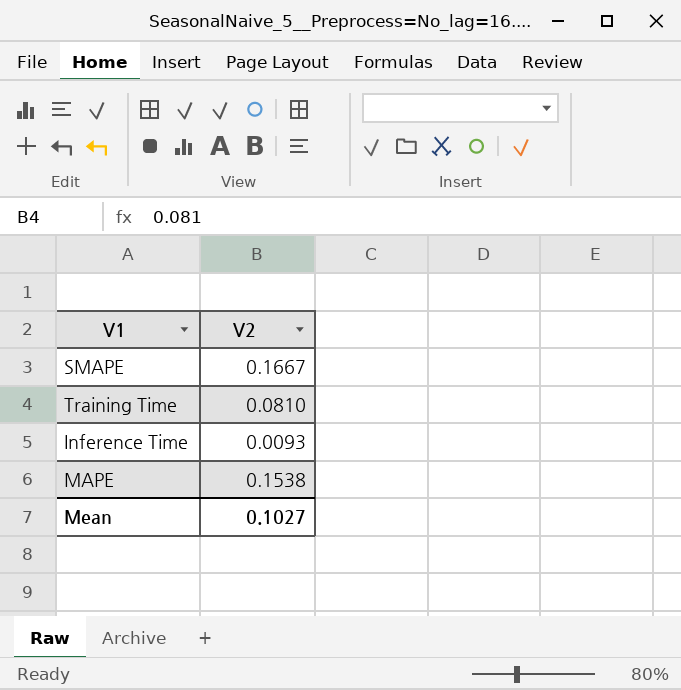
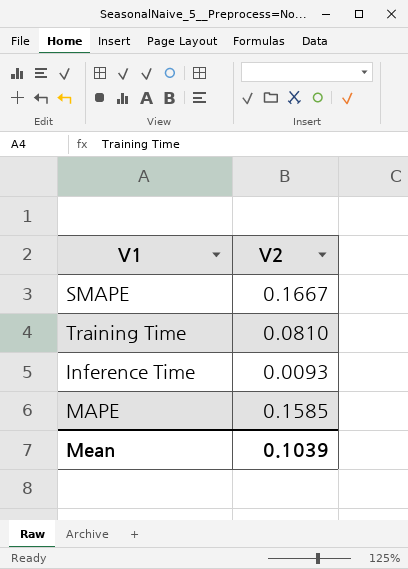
MAPE | V2: 0.1538 -> 0.1585
Mean | V2: 0.1027 -> 0.1039

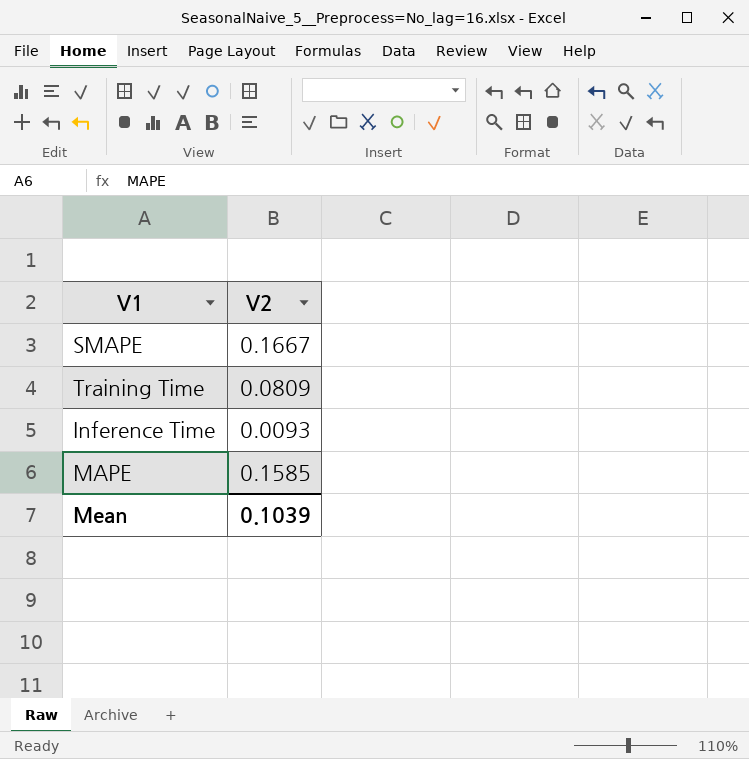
Training Time | V2: 0.0810 -> 0.0809

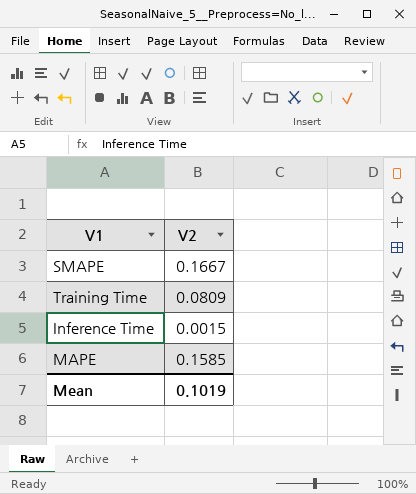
Inference Time | V2: 0.0093 -> 0.0015
Mean | V2: 0.1039 -> 0.1019

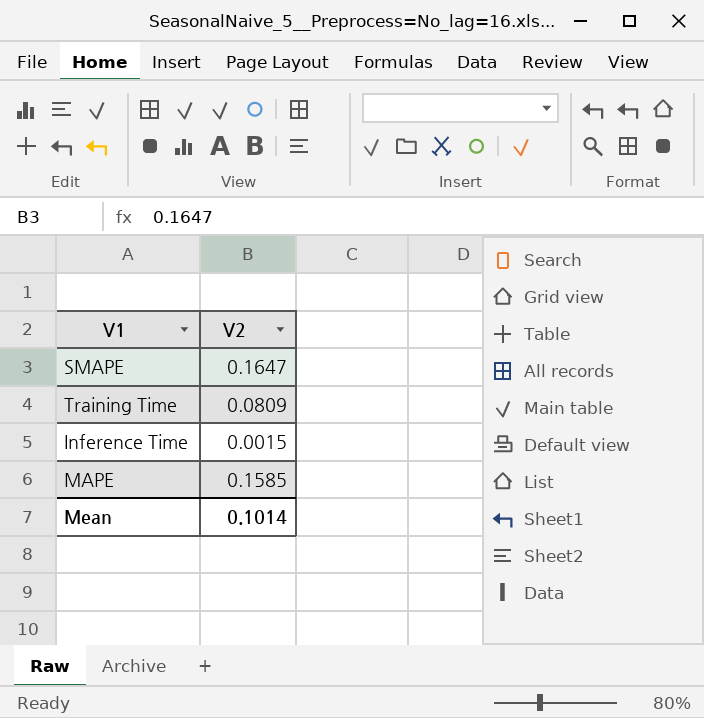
SMAPE | V2: 0.1667 -> 0.1647
Mean | V2: 0.1019 -> 0.1014

